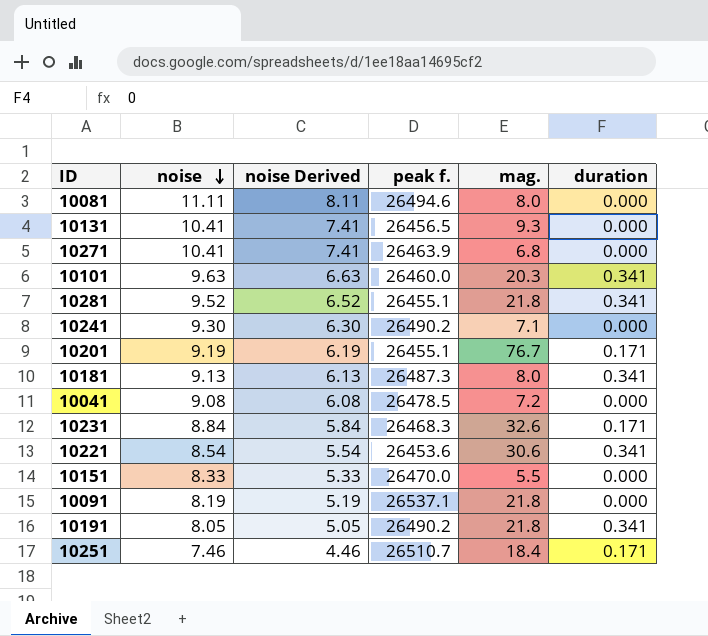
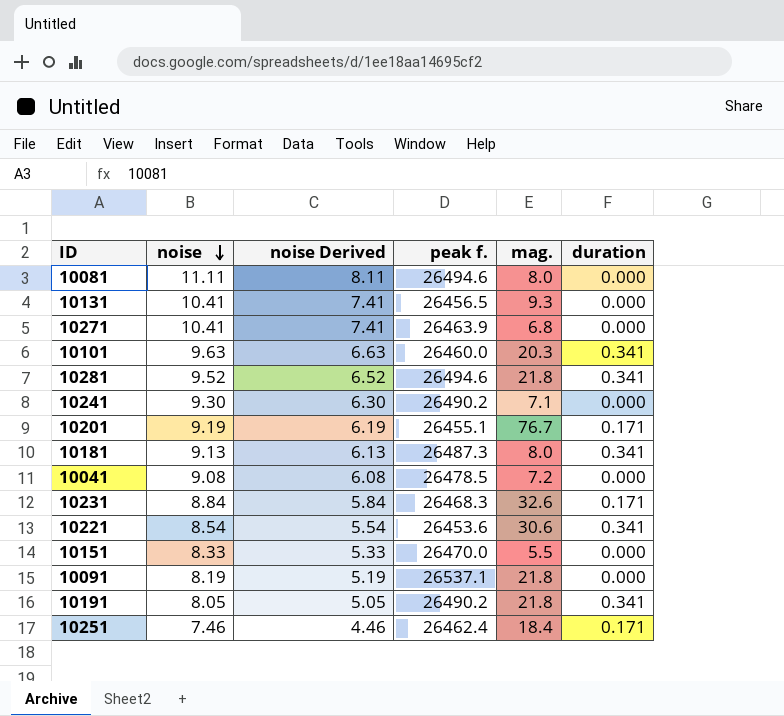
10281 | peak f.: 26455.1 -> 26494.6
10251 | peak f.: 26510.7 -> 26462.4

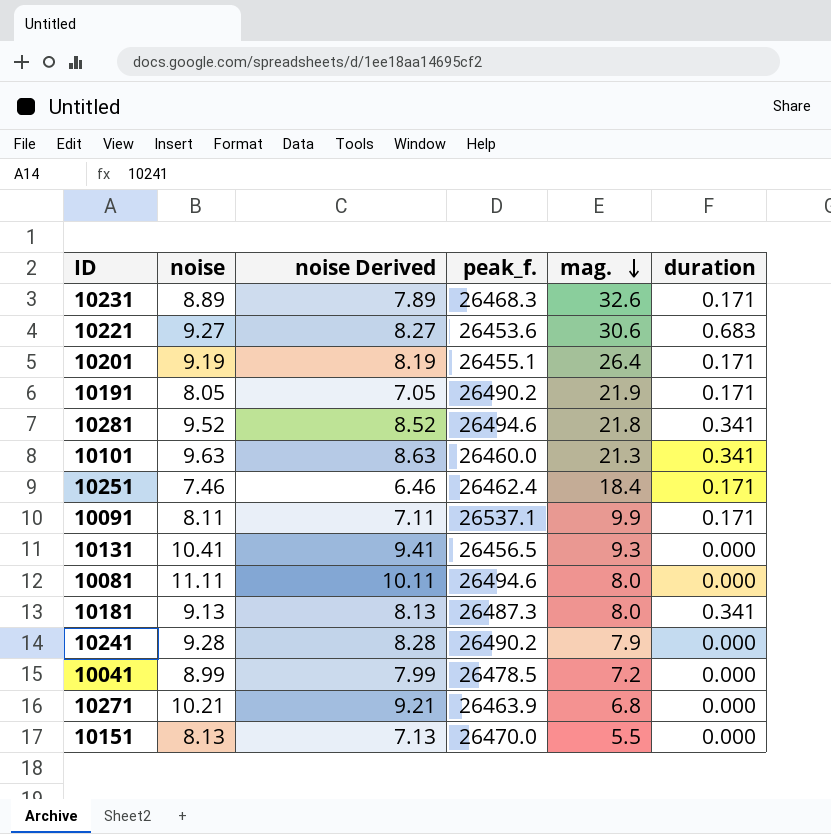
row order: noise descending -> mag. descending
column noise Derived | formula: [noise] - 3 -> [noise] - 1
column name: peak f. -> peak_f.
10231 | noise: 8.84 -> 8.89
10221 | noise: 8.54 -> 9.27
10221 | duration: 0.341 -> 0.683
10201 | mag.: 76.7 -> 26.4
10191 | mag.: 21.8 -> 21.9
10191 | duration: 0.341 -> 0.171
10101 | mag.: 20.3 -> 21.3
10091 | noise: 8.19 -> 8.11
10091 | mag.: 21.8 -> 9.9
10091 | duration: 0.000 -> 0.171
10241 | noise: 9.30 -> 9.28
10241 | mag.: 7.1 -> 7.9
10041 | noise: 9.08 -> 8.99
10271 | noise: 10.41 -> 10.21
10151 | noise: 8.33 -> 8.13

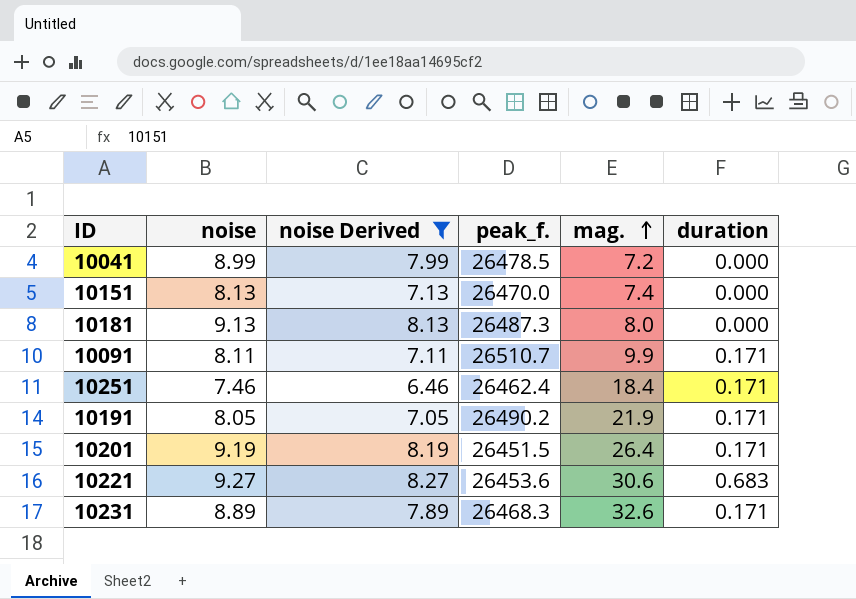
filter: none -> noise Derived <= 8.27
row order: mag. descending -> mag. ascending
10151 | mag.: 5.5 -> 7.4
10181 | duration: 0.341 -> 0.000
10091 | peak_f.: 26537.1 -> 26510.7
10201 | peak_f.: 26455.1 -> 26451.5

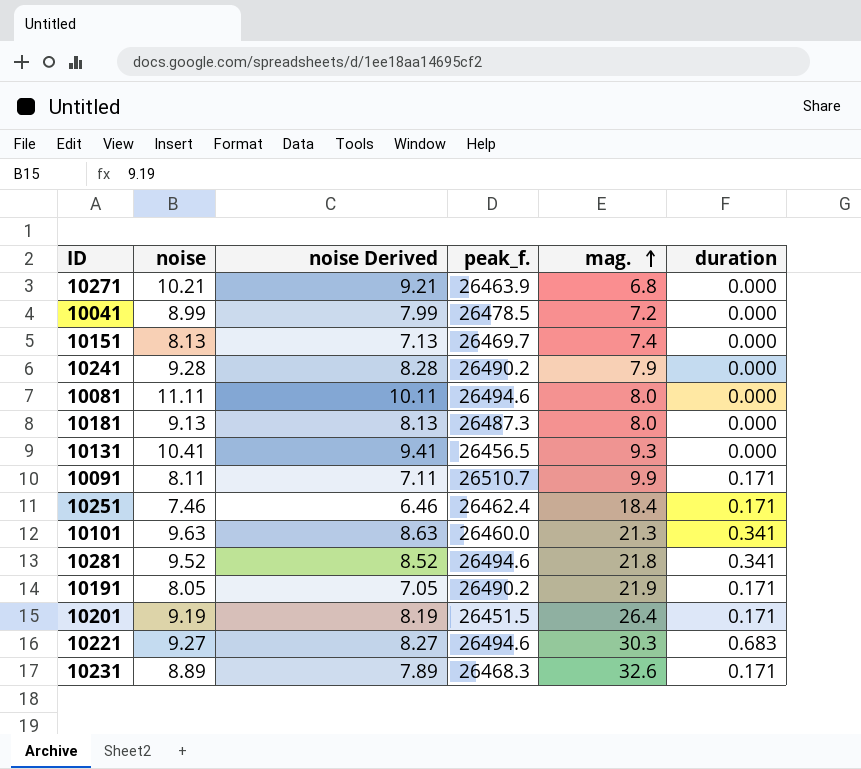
filter: noise Derived <= 8.27 -> none
10151 | peak_f.: 26470.0 -> 26469.7
10221 | peak_f.: 26453.6 -> 26494.6
10221 | mag.: 30.6 -> 30.3

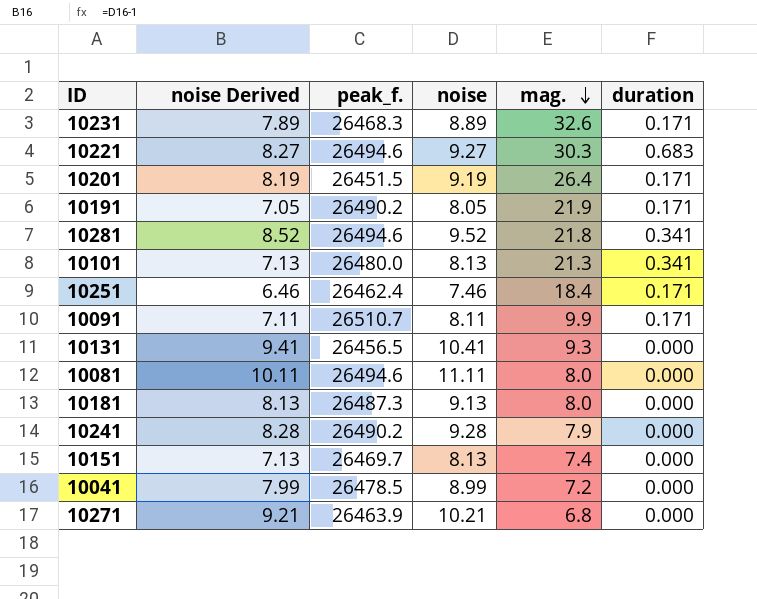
row order: mag. ascending -> mag. descending
column noise | position: 2 -> 4
10101 | noise Derived: 8.63 -> 7.13
10101 | peak_f.: 26460.0 -> 26480.0
10101 | noise: 9.63 -> 8.13

